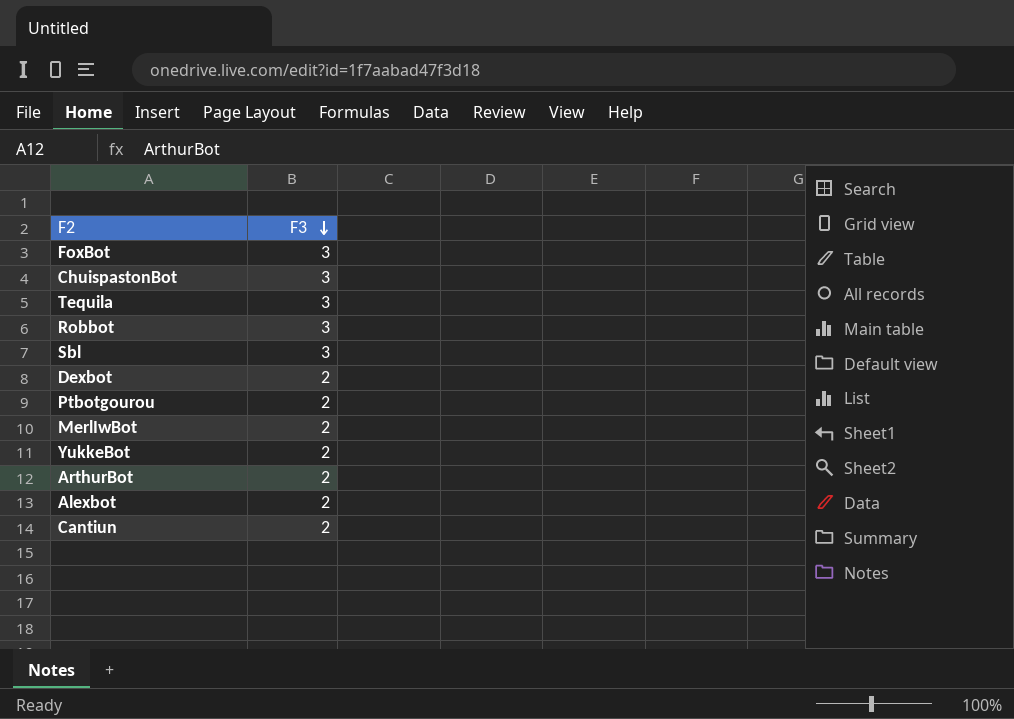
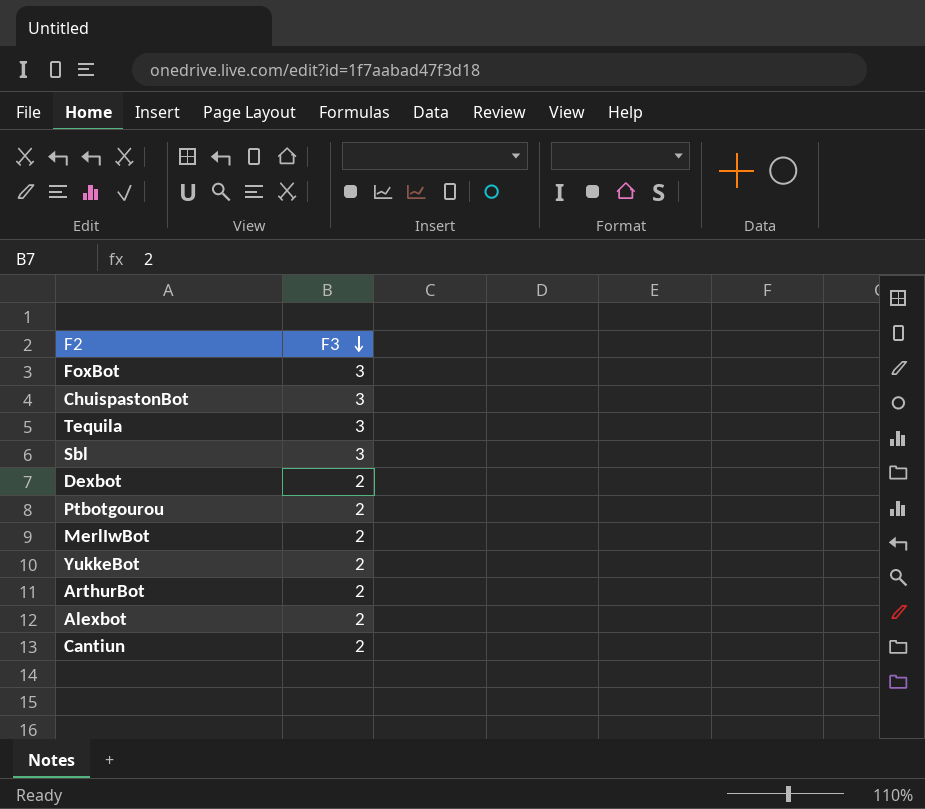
row Robbot: 3 -> none

